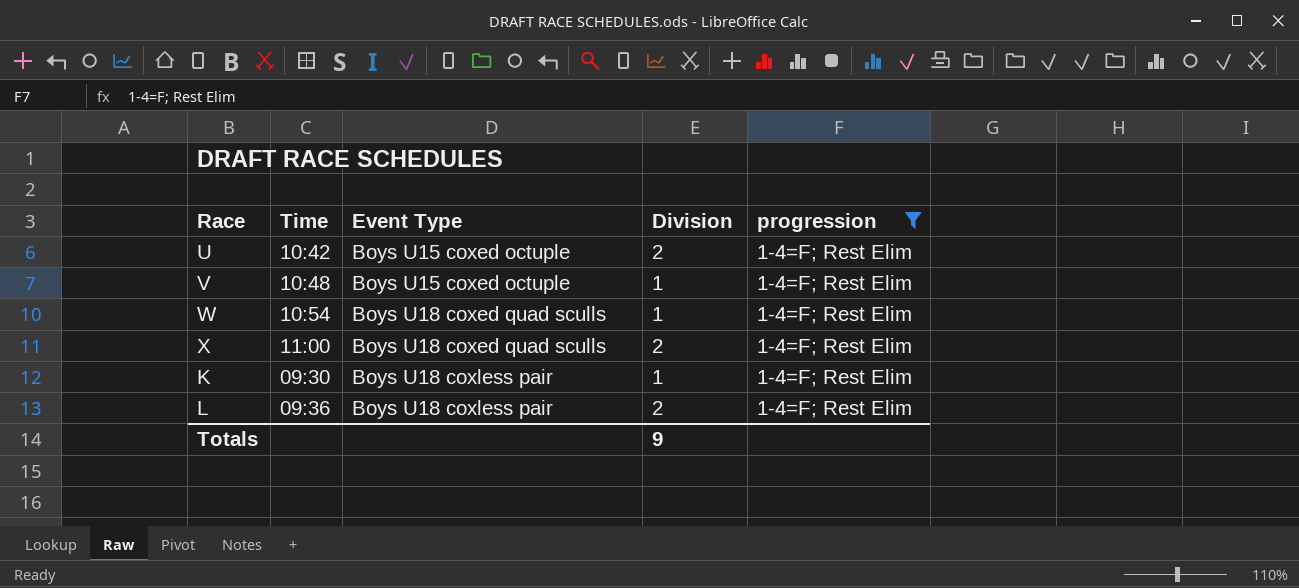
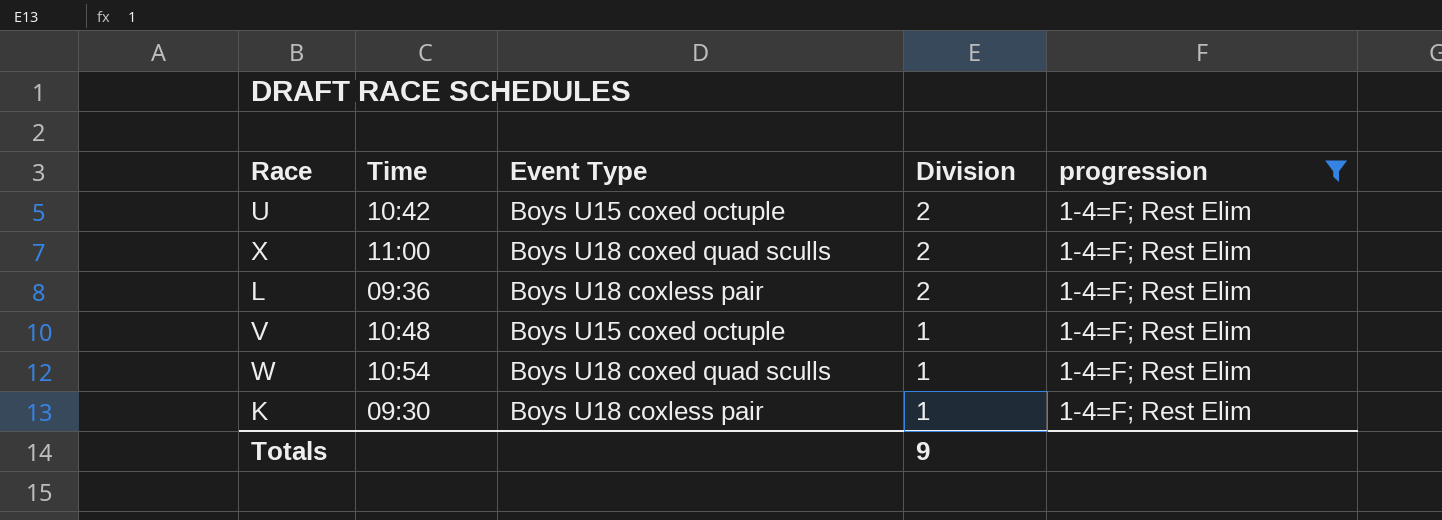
row order: Event Type ascending -> Division descending

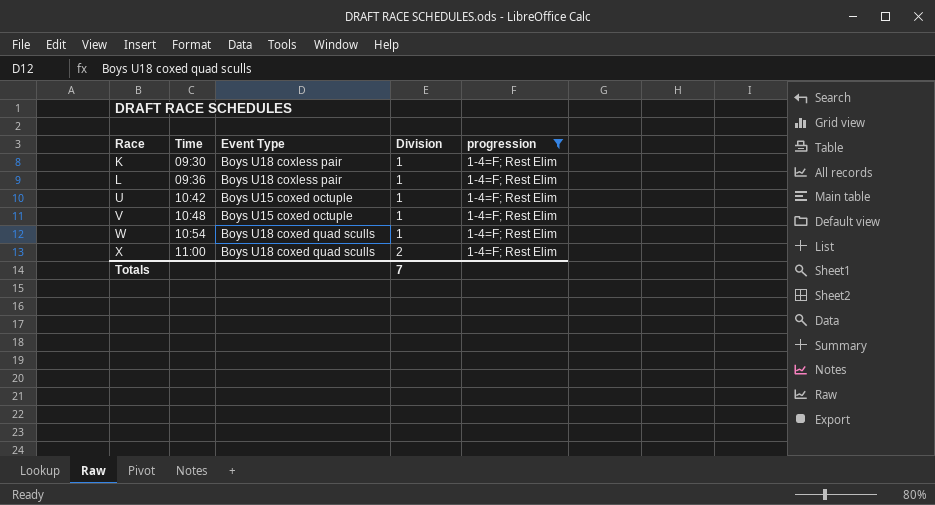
row order: Division descending -> Race ascending
L | Division: 2 -> 1
U | Division: 2 -> 1
Totals | Division: 9 -> 7

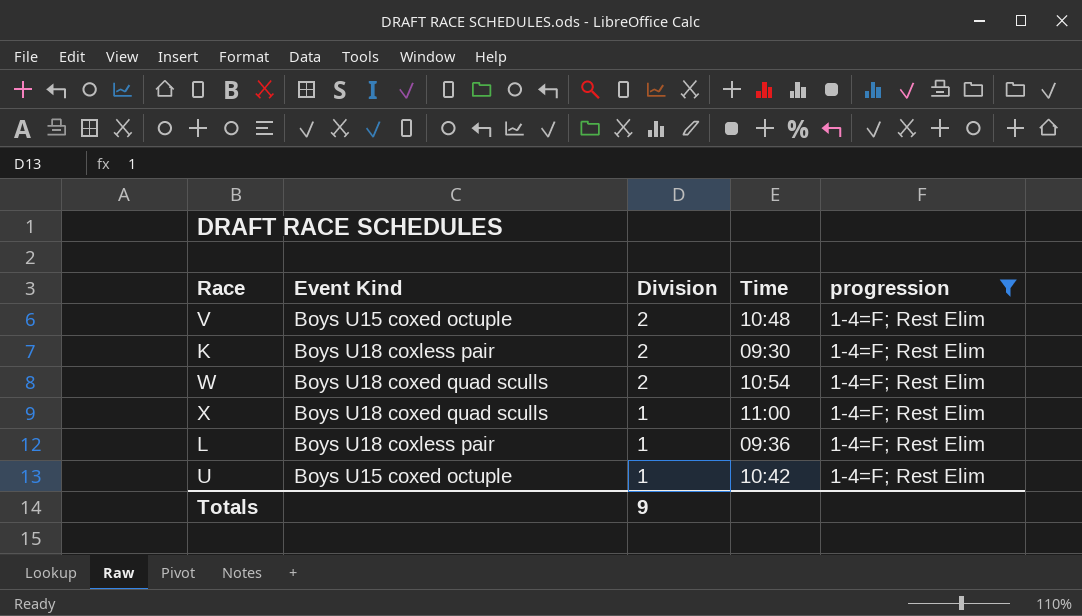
row order: Race ascending -> Division descending
column name: Event Type -> Event Kind
column Time | position: 2 -> 4
V | Division: 1 -> 2
K | Division: 1 -> 2
W | Division: 1 -> 2
X | Division: 2 -> 1
Totals | Division: 7 -> 9

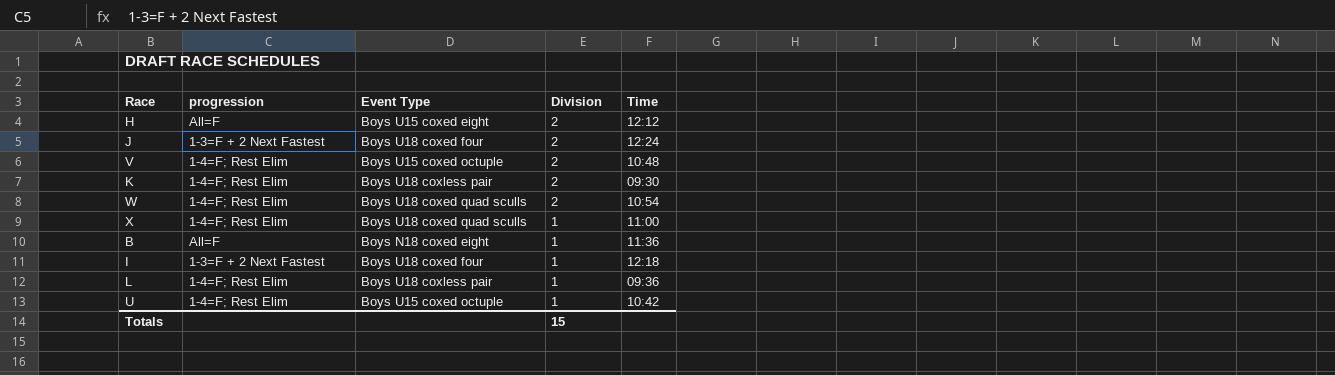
filter: progression = 1-4=F; Rest Elim -> none
column progression | position: 5 -> 2
column name: Event Kind -> Event Type
Totals | Division: 9 -> 15

